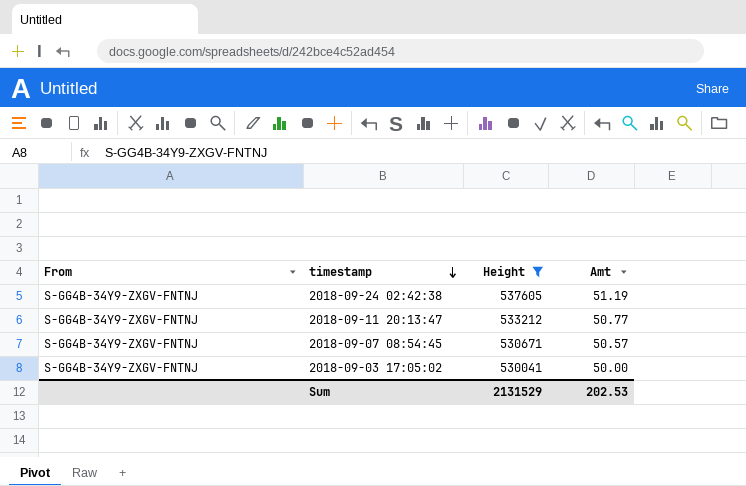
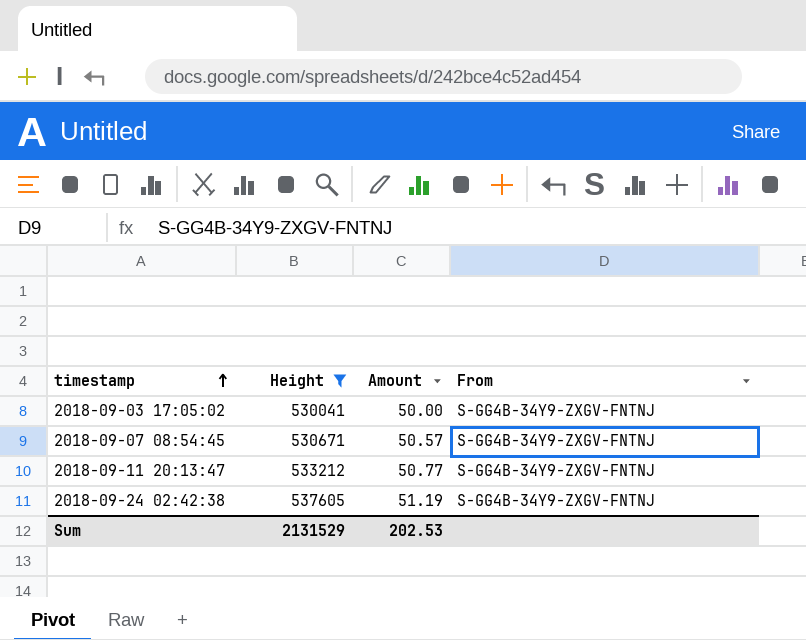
row order: timestamp descending -> timestamp ascending
column name: Amt -> Amount
column From | position: 1 -> 4

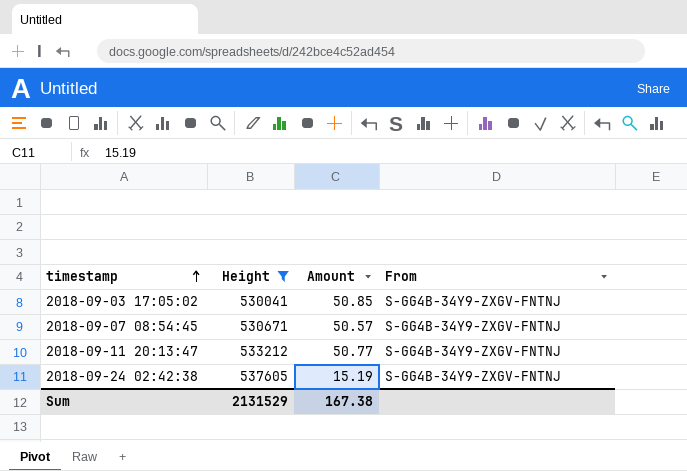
2018-09-03 17:05:02 | Amount: 50.00 -> 50.85
2018-09-24 02:42:38 | Amount: 51.19 -> 15.19
Sum | Amount: 202.53 -> 167.38

